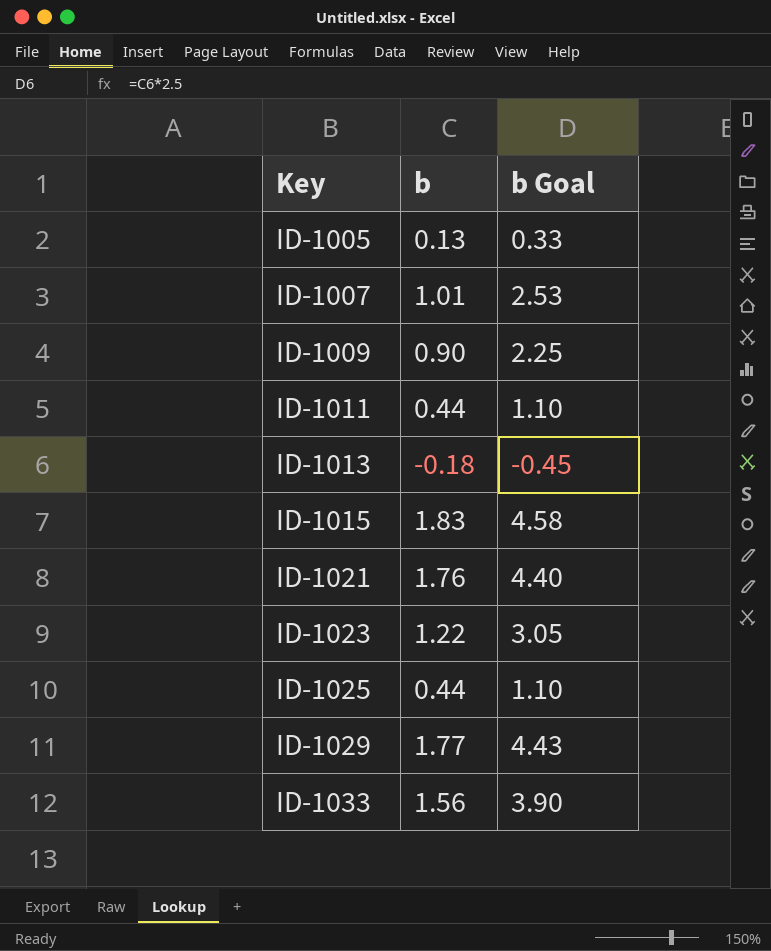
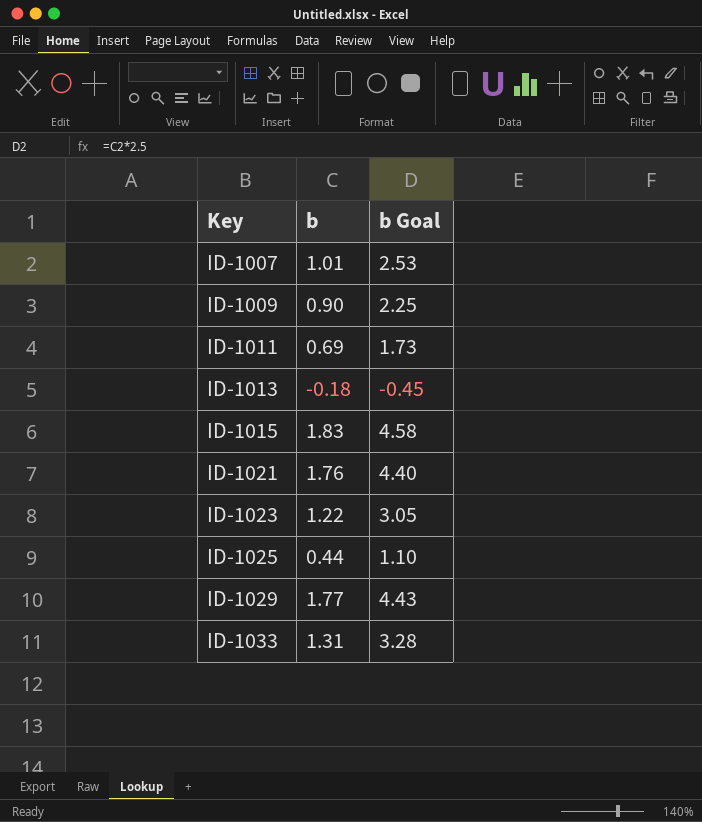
row ID-1005: 0.13 | 0.33 -> none
ID-1011 | b: 0.44 -> 0.69
ID-1011 | b Goal: 1.10 -> 1.73
ID-1033 | b: 1.56 -> 1.31
ID-1033 | b Goal: 3.90 -> 3.28

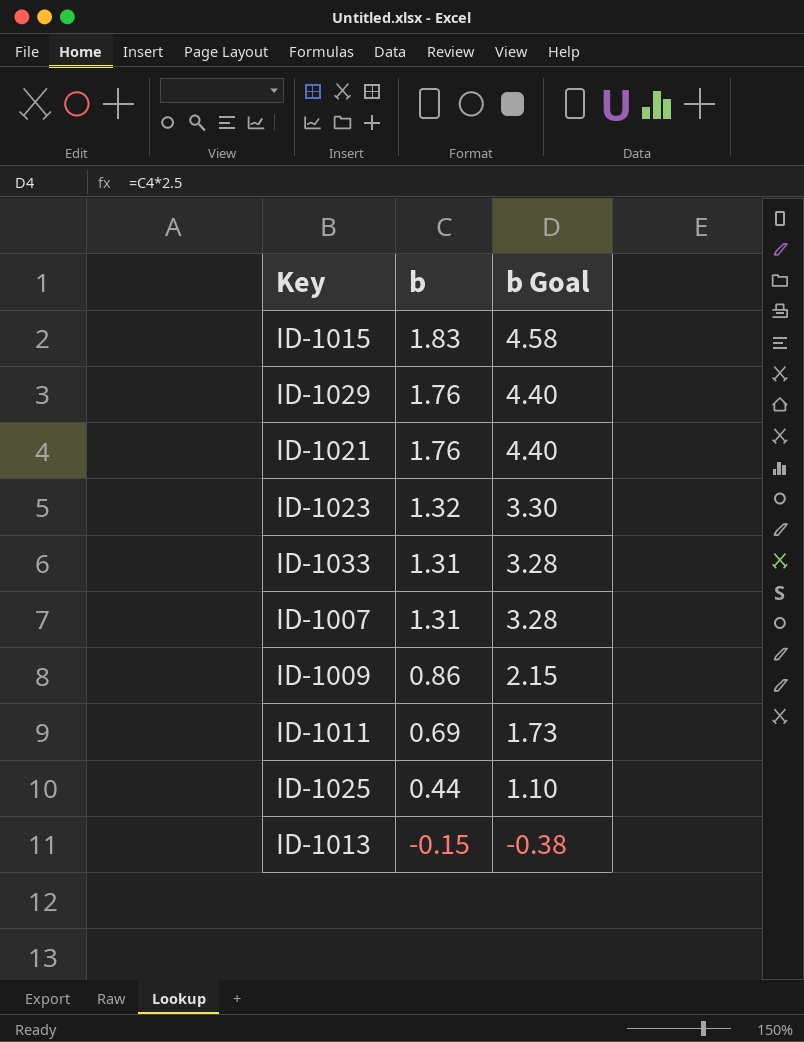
row order: Key ascending -> b descending
ID-1029 | b: 1.77 -> 1.76
ID-1029 | b Goal: 4.43 -> 4.40
ID-1023 | b: 1.22 -> 1.32
ID-1023 | b Goal: 3.05 -> 3.30
ID-1007 | b: 1.01 -> 1.31
ID-1007 | b Goal: 2.53 -> 3.28
ID-1009 | b: 0.90 -> 0.86
ID-1009 | b Goal: 2.25 -> 2.15
ID-1013 | b: -0.18 -> -0.15
ID-1013 | b Goal: -0.45 -> -0.38

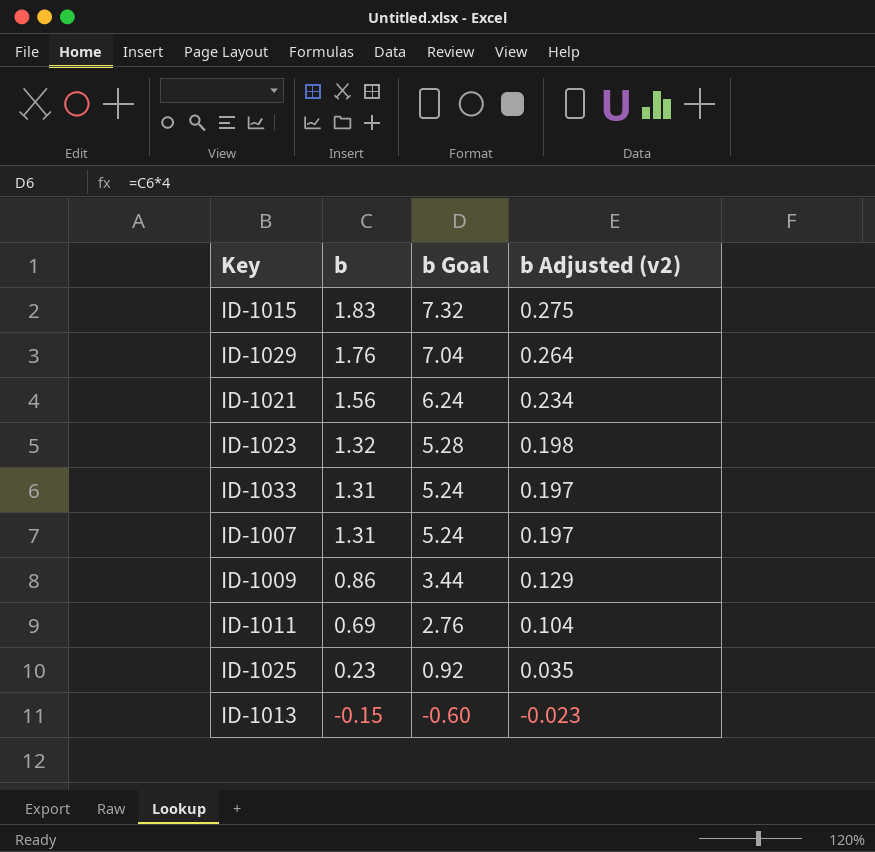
column b Goal | formula: [b] * 2.5 -> [b] * 4
column b Adjusted (v2) | formula: none -> [b] * 0.15
ID-1021 | b: 1.76 -> 1.56
ID-1025 | b: 0.44 -> 0.23

